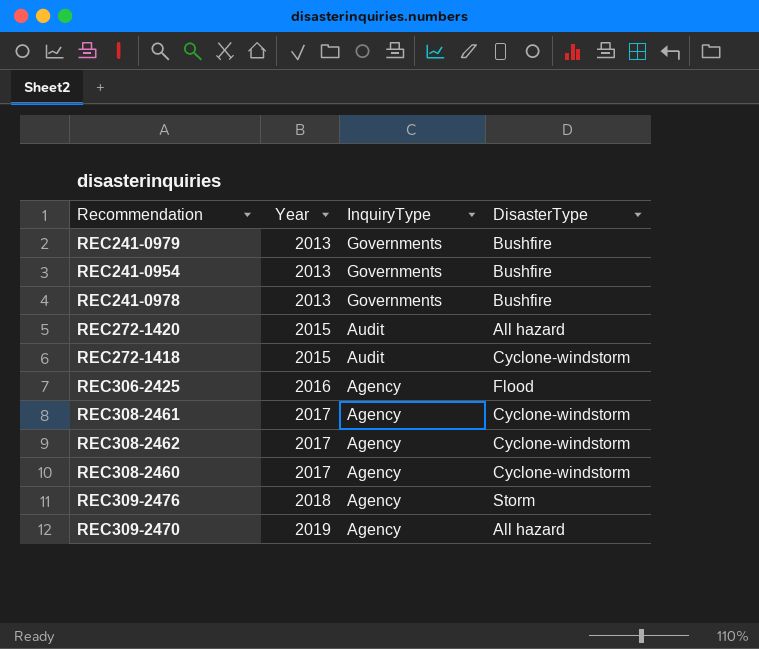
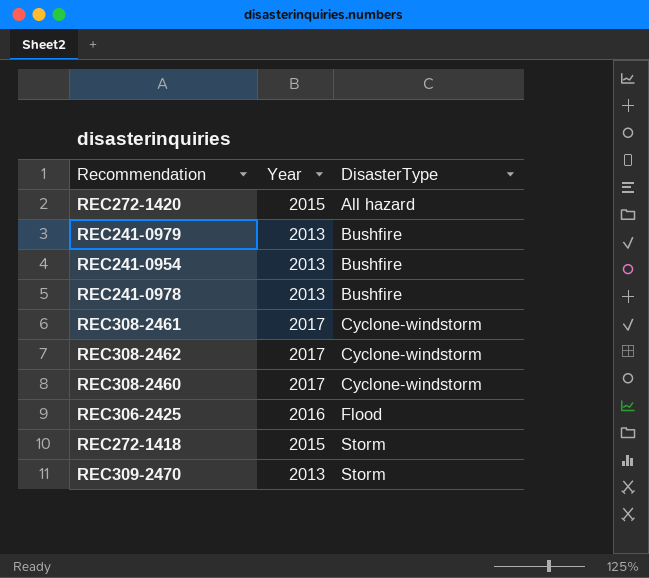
row order: Year ascending -> DisasterType ascending
column InquiryType | position: 3 -> none
row REC309-2476: 2018 | Agency | Storm -> none
REC272-1418 | DisasterType: Cyclone-windstorm -> Storm
REC309-2470 | Year: 2019 -> 2013
REC309-2470 | DisasterType: All hazard -> Storm

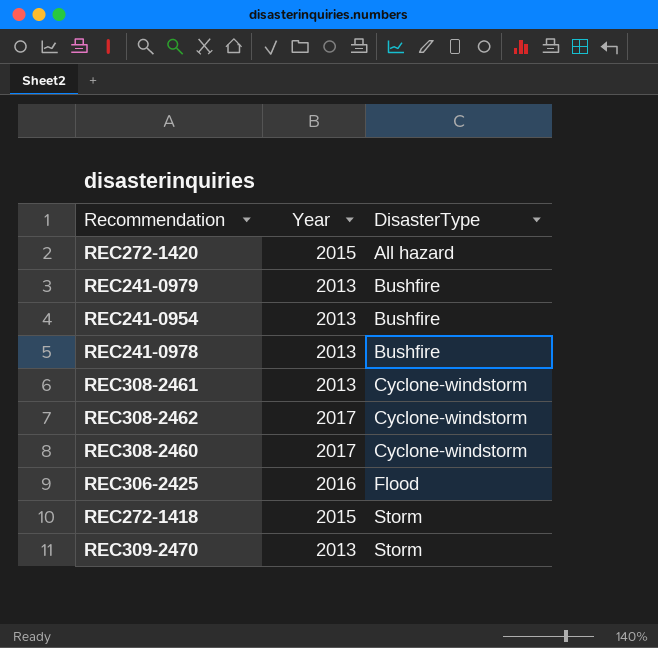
REC308-2461 | Year: 2017 -> 2013

